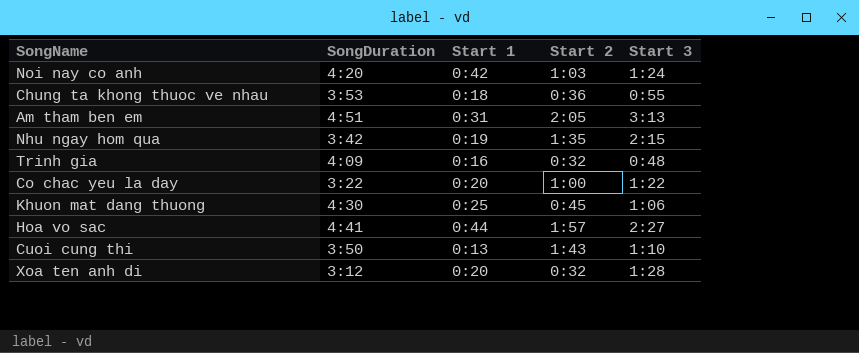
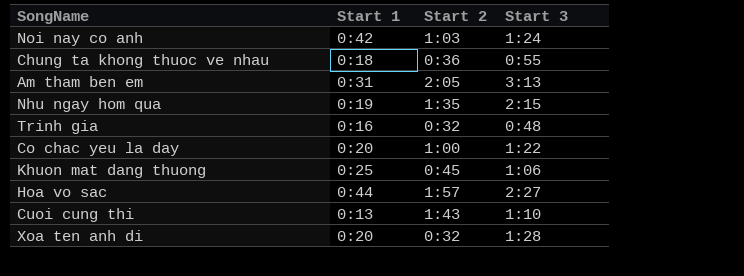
column SongDuration | position: 2 -> none

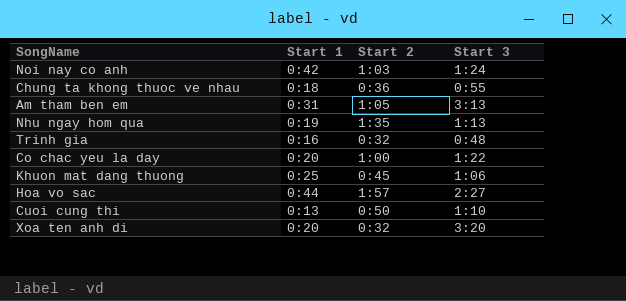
Am tham ben em | Start 2: 2:05 -> 1:05
Nhu ngay hom qua | Start 3: 2:15 -> 1:13
Cuoi cung thi | Start 2: 1:43 -> 0:50
Xoa ten anh di | Start 3: 1:28 -> 3:20

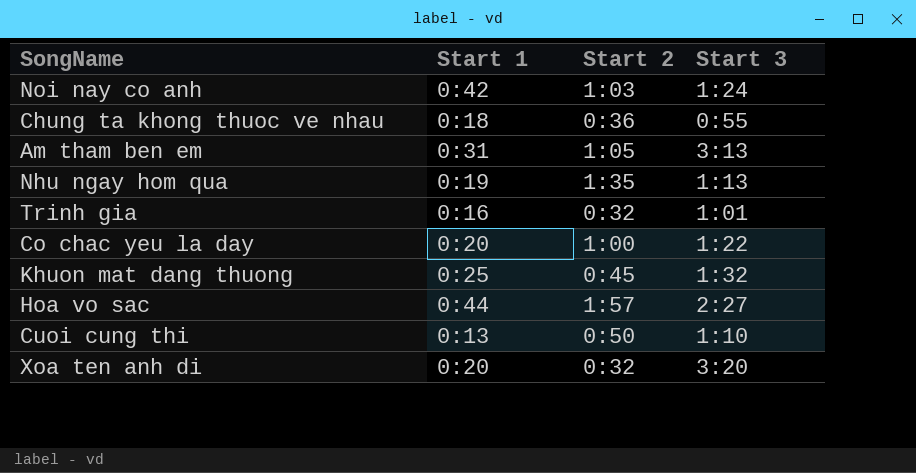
Trinh gia | Start 3: 0:48 -> 1:01
Khuon mat dang thuong | Start 3: 1:06 -> 1:32

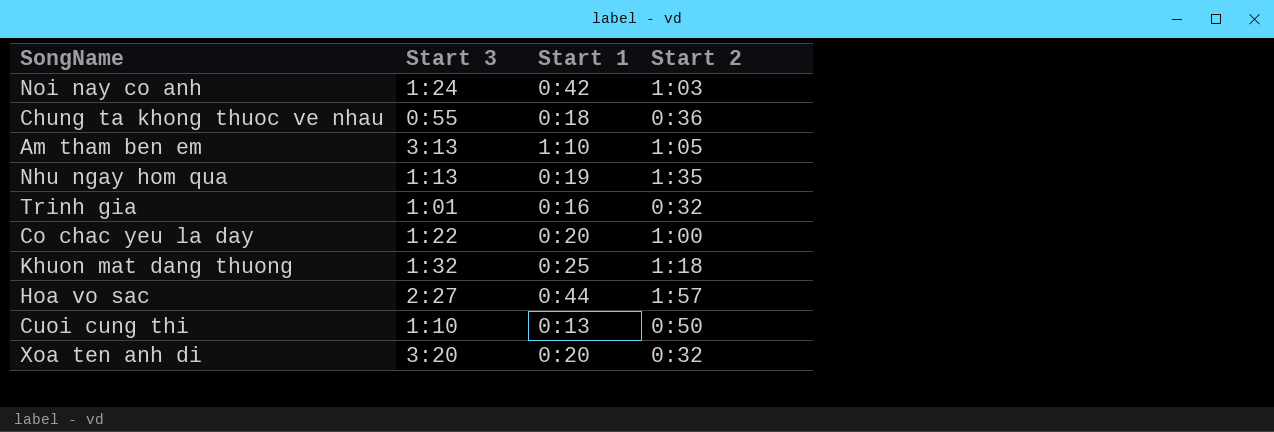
column Start 3 | position: 4 -> 2
Am tham ben em | Start 1: 0:31 -> 1:10
Khuon mat dang thuong | Start 2: 0:45 -> 1:18

